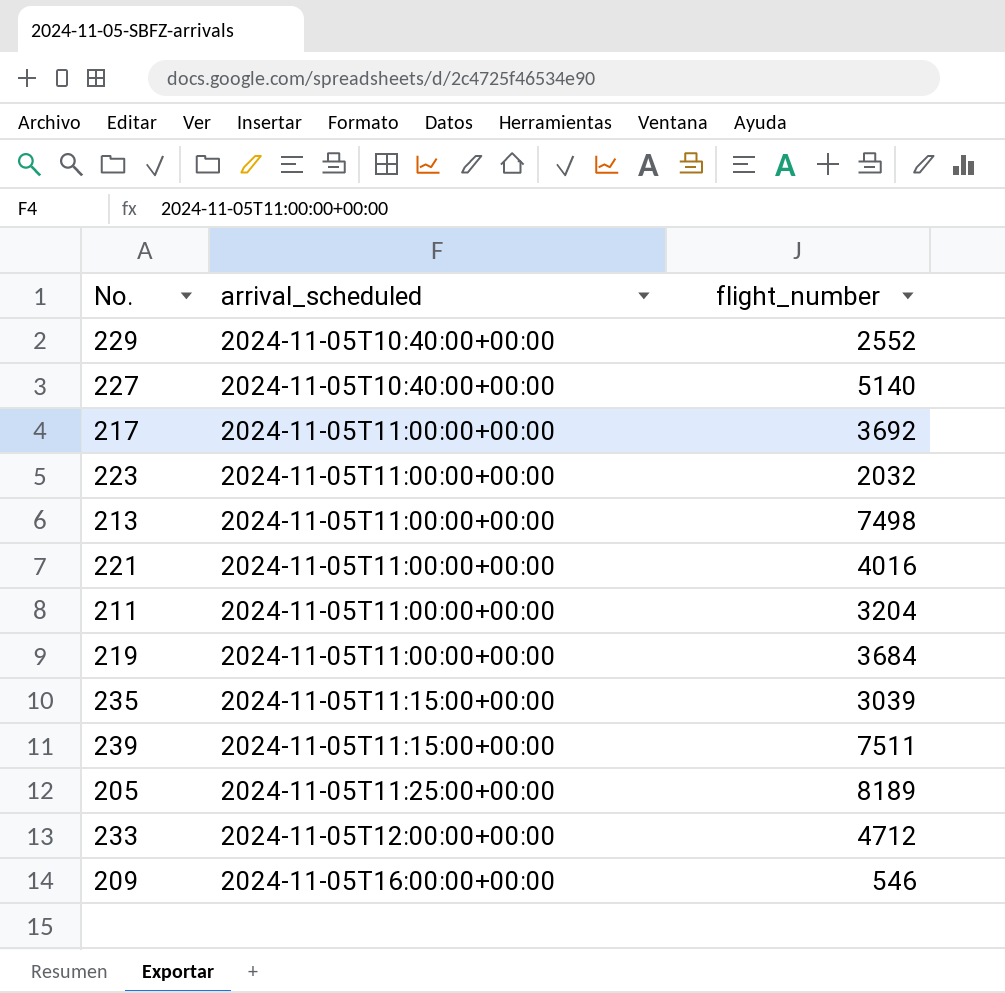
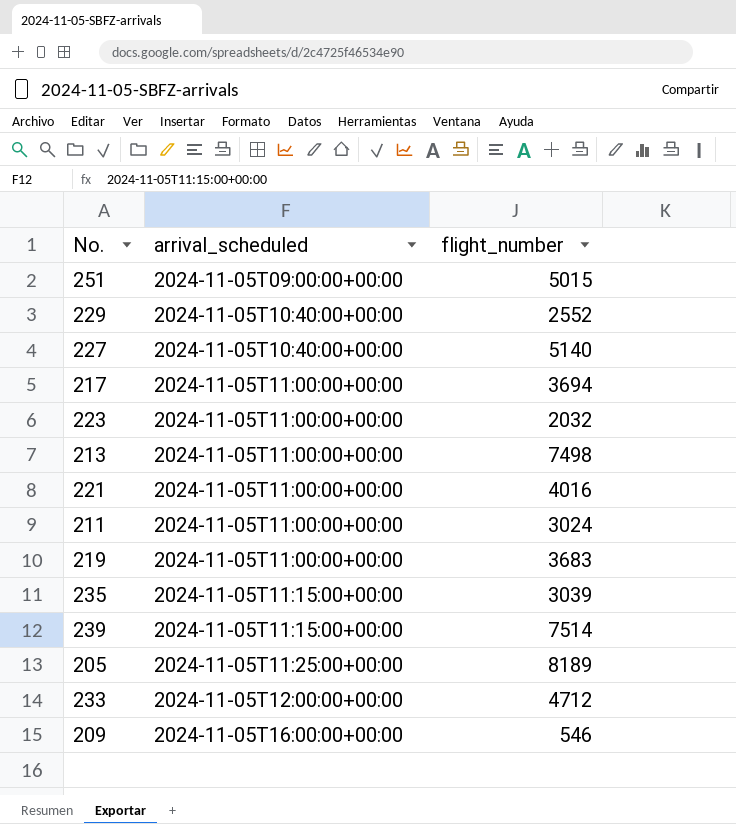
row 251: none -> 2024-11-05T09:00:00+00:00 | 5015
217 | flight_number: 3692 -> 3694
211 | flight_number: 3204 -> 3024
219 | flight_number: 3684 -> 3683
239 | flight_number: 7511 -> 7514

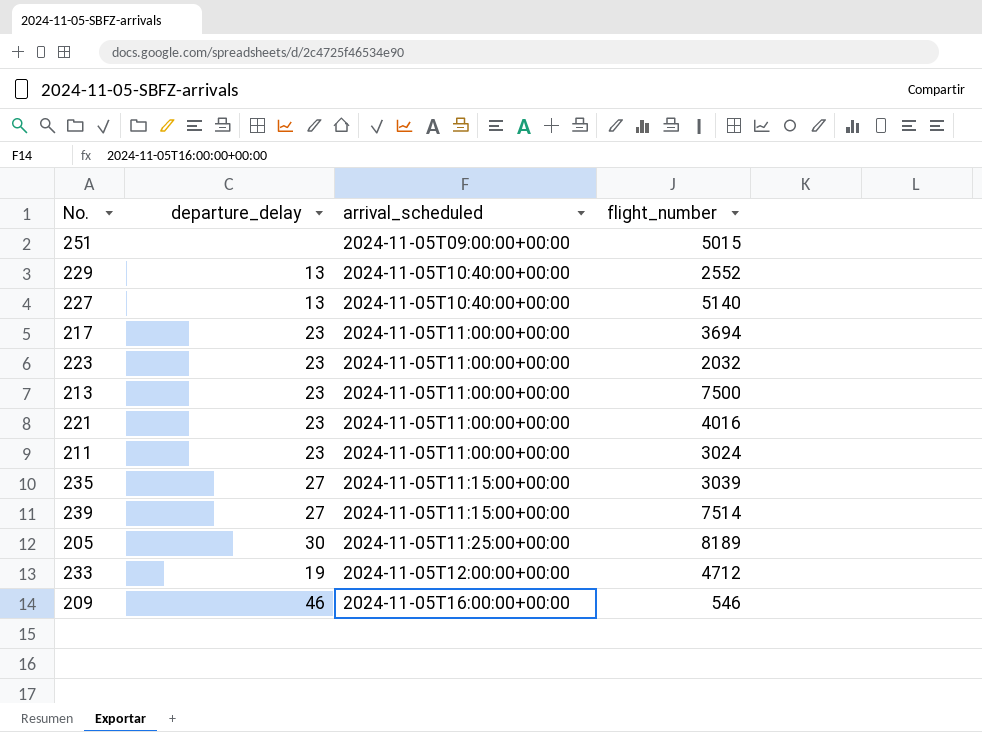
column departure_delay | position: none -> 2
row 219: 2024-11-05T11:00:00+00:00 | 3683 -> none
213 | flight_number: 7498 -> 7500

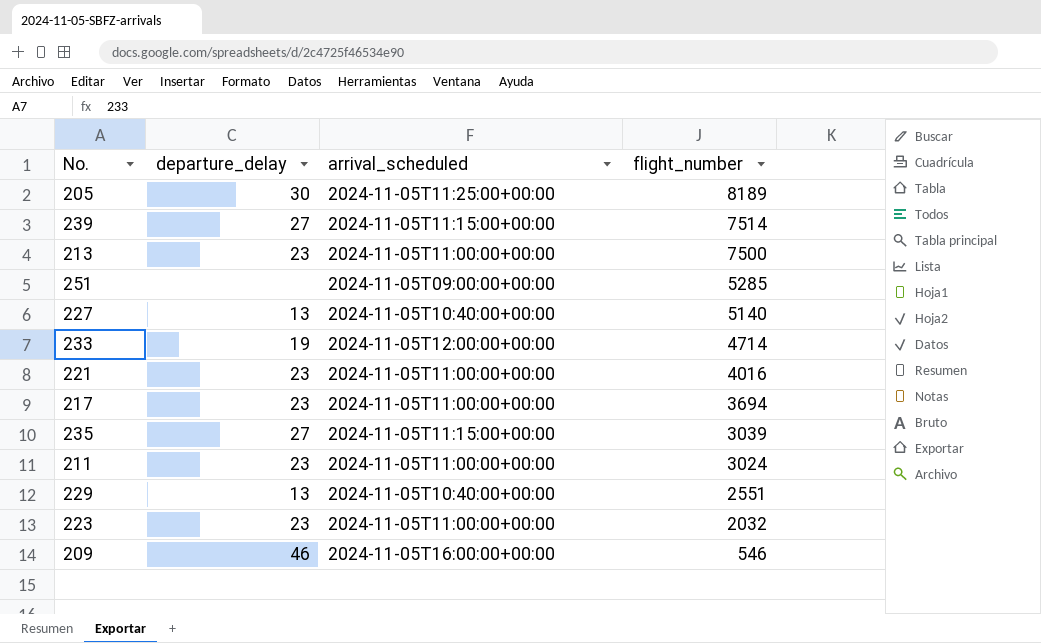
row order: arrival_scheduled ascending -> flight_number descending
251 | flight_number: 5015 -> 5285
233 | flight_number: 4712 -> 4714
229 | flight_number: 2552 -> 2551

